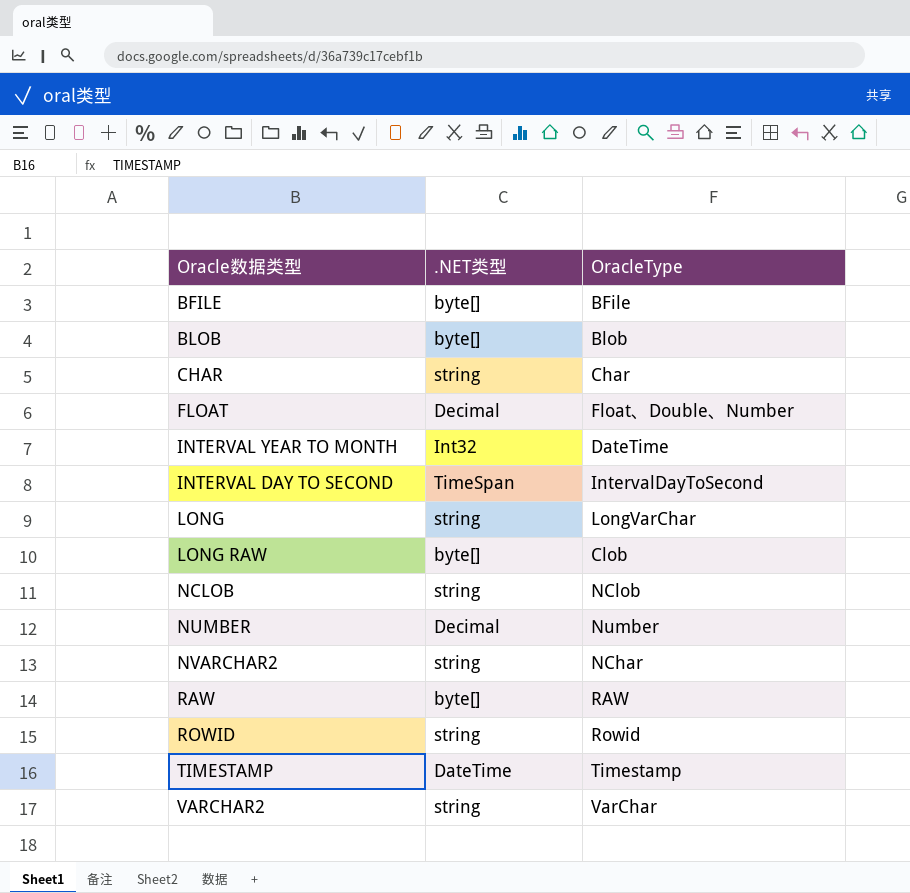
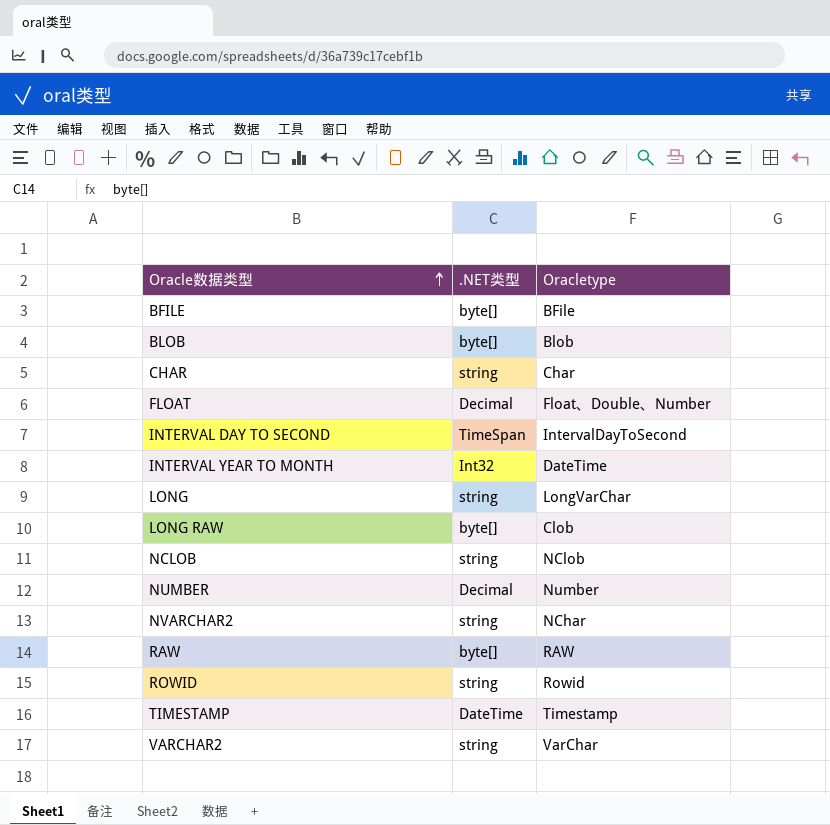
row order: none -> Oracle数据类型 ascending
column name: OracleType -> Oracletype

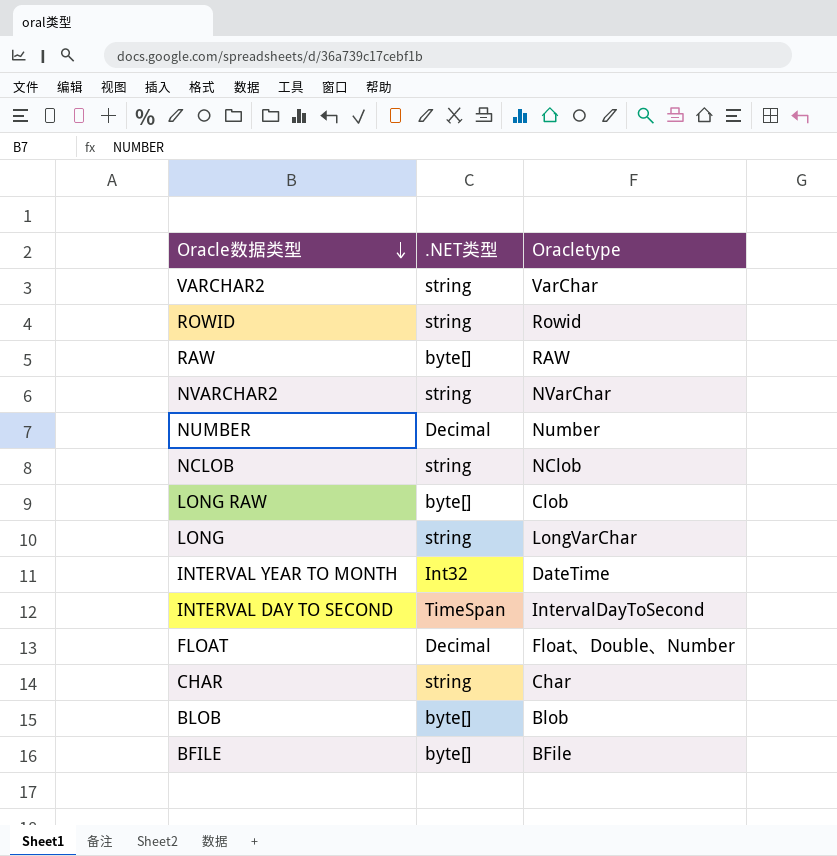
row order: Oracle数据类型 ascending -> Oracle数据类型 descending
row TIMESTAMP: DateTime | Timestamp -> none
NVARCHAR2 | Oracletype: NChar -> NVarChar

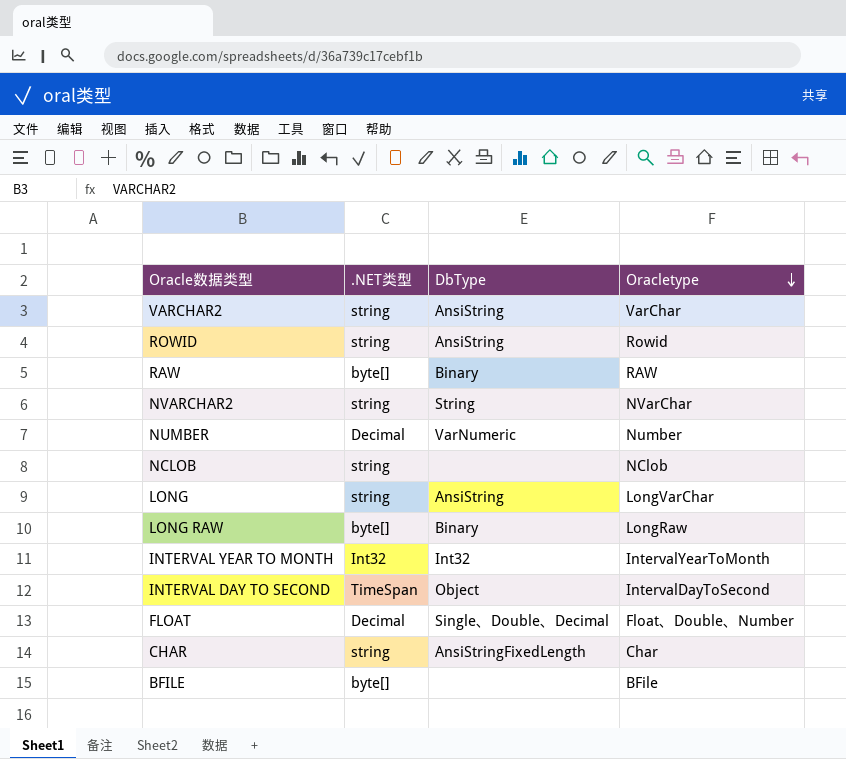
row order: Oracle数据类型 descending -> Oracletype descending
column DbType | position: none -> 3
row BLOB: byte[] | Blob -> none
LONG RAW | Oracletype: Clob -> LongRaw
INTERVAL YEAR TO MONTH | Oracletype: DateTime -> IntervalYearToMonth

